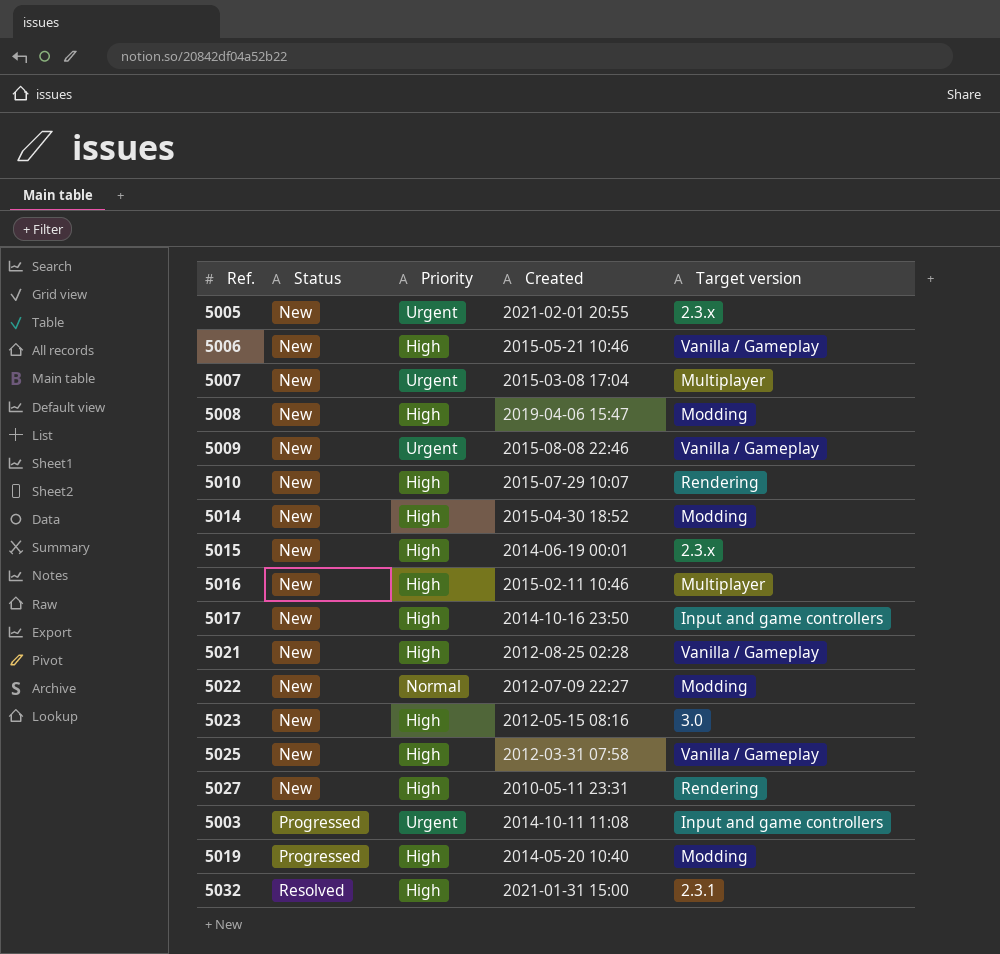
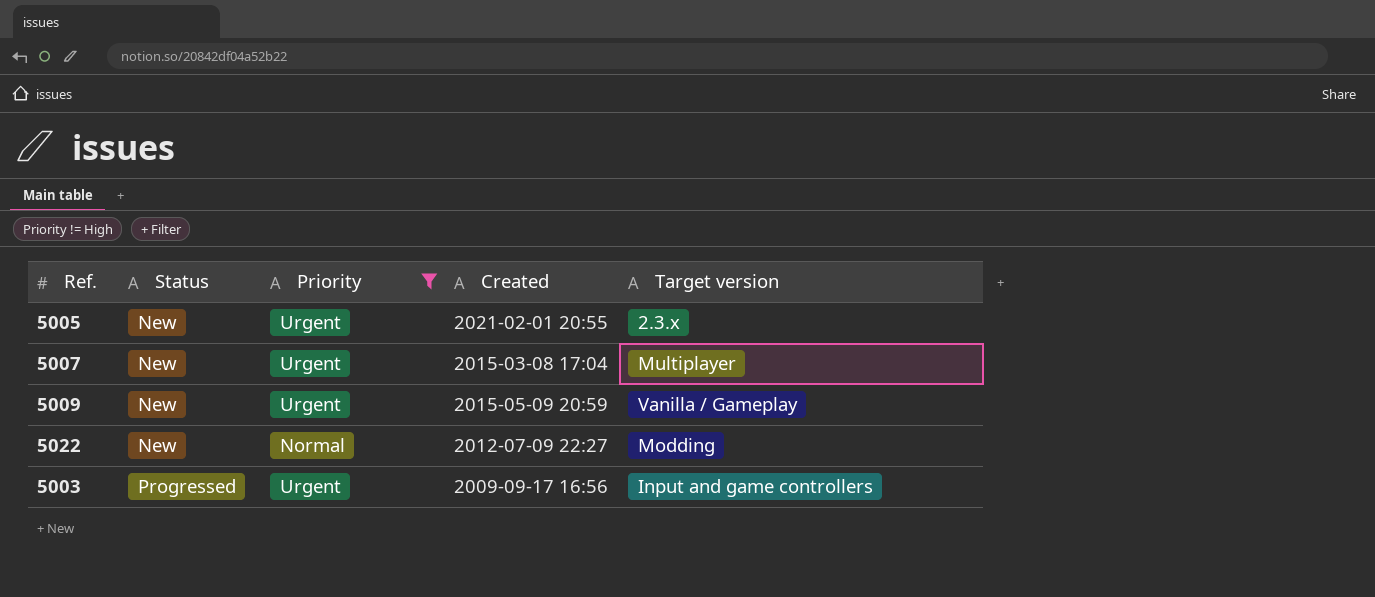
filter: none -> Priority != High
5009 | Created: 2015-08-08 22:46 -> 2015-05-09 20:59
5003 | Created: 2014-10-11 11:08 -> 2009-09-17 16:56

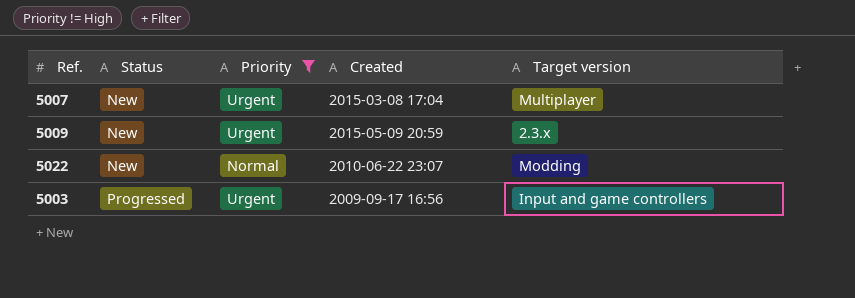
row 5005: New | Urgent | 2021-02-01 20:55 | 2.3.x -> none
5009 | Target version: Vanilla / Gameplay -> 2.3.x
5022 | Created: 2012-07-09 22:27 -> 2010-06-22 23:07

